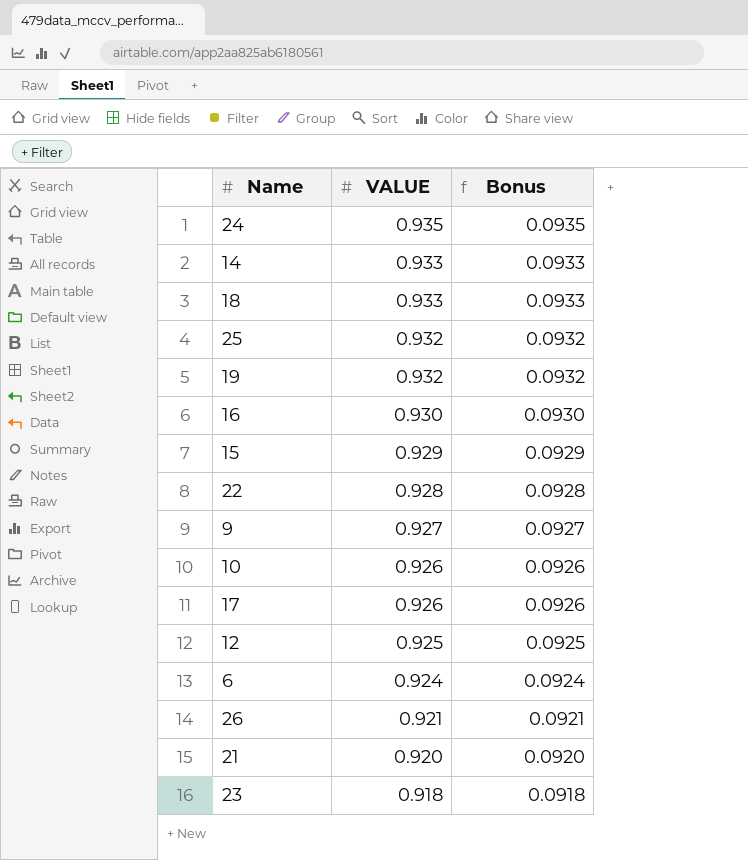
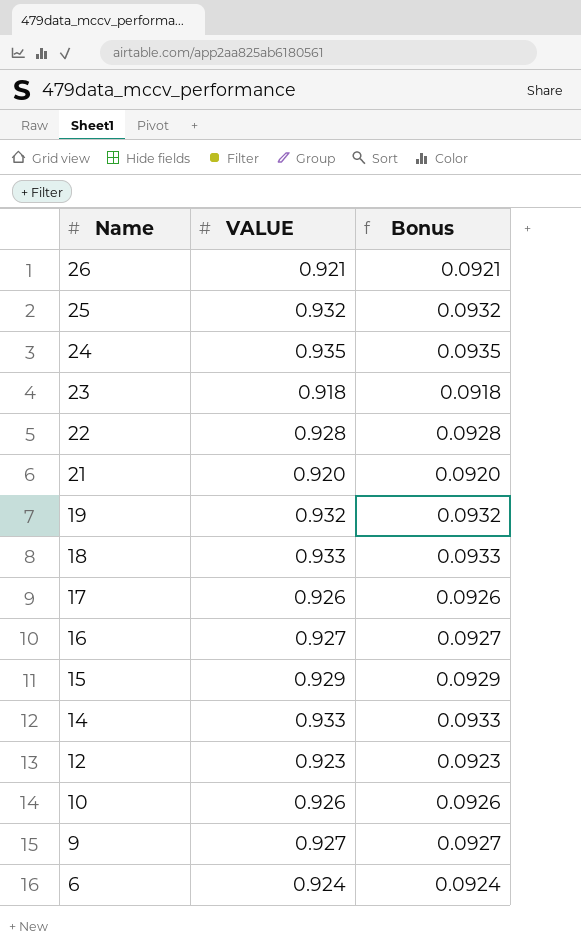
row order: VALUE descending -> Name descending
16 | VALUE: 0.930 -> 0.927
16 | Bonus: 0.0930 -> 0.0927
12 | VALUE: 0.925 -> 0.923
12 | Bonus: 0.0925 -> 0.0923

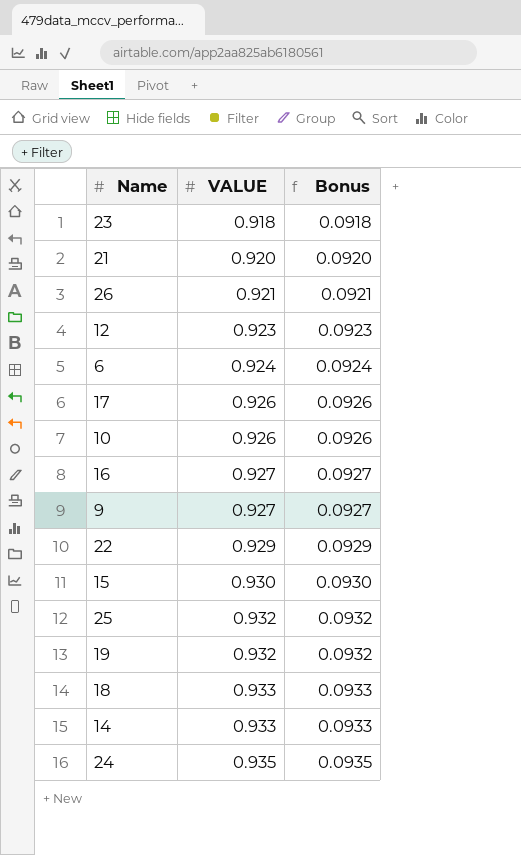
row order: Name descending -> VALUE ascending
22 | VALUE: 0.928 -> 0.929
22 | Bonus: 0.0928 -> 0.0929
15 | VALUE: 0.929 -> 0.930
15 | Bonus: 0.0929 -> 0.0930

